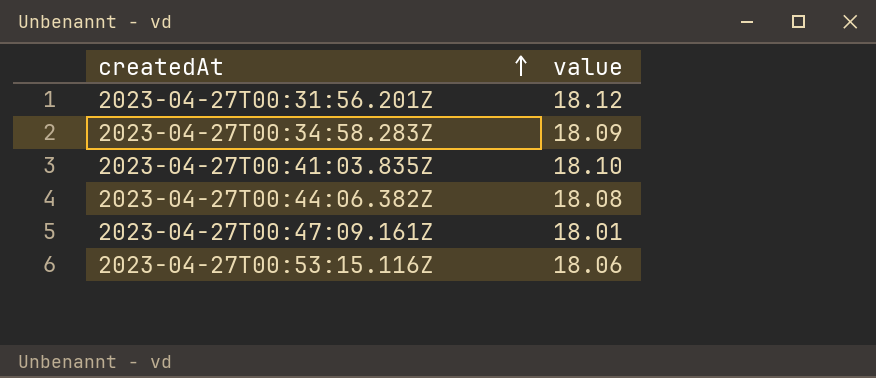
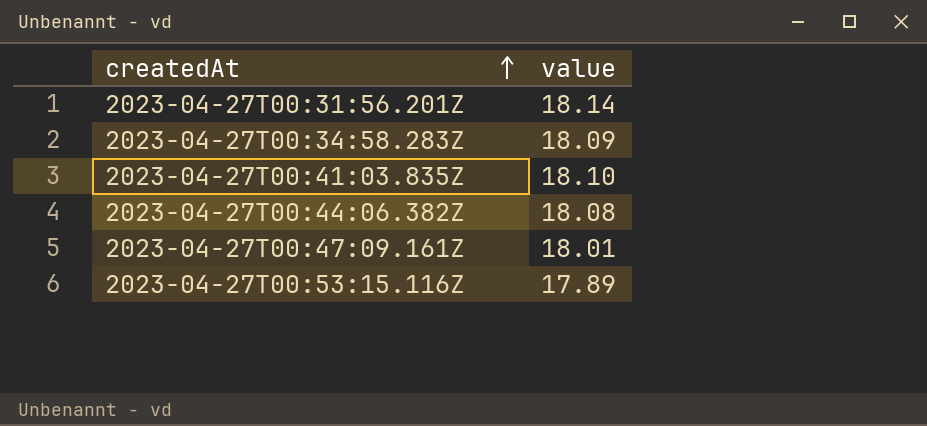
2023-04-27T00:31:56.201Z | value: 18.12 -> 18.14
2023-04-27T00:53:15.116Z | value: 18.06 -> 17.89

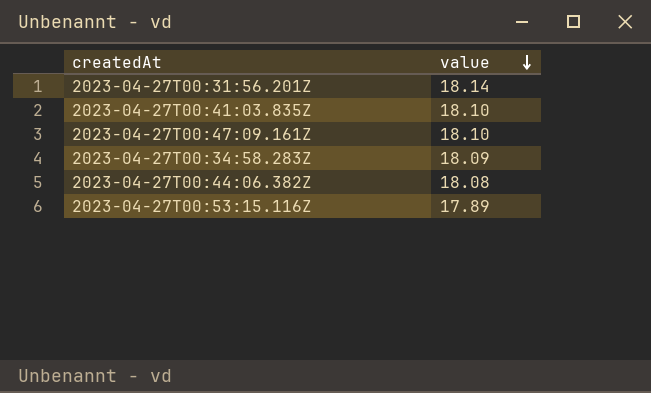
row order: createdAt ascending -> value descending
2023-04-27T00:47:09.161Z | value: 18.01 -> 18.10

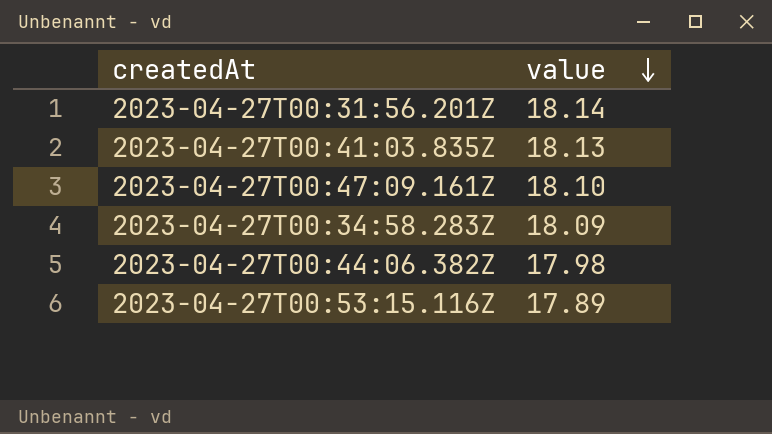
2023-04-27T00:41:03.835Z | value: 18.10 -> 18.13
2023-04-27T00:44:06.382Z | value: 18.08 -> 17.98

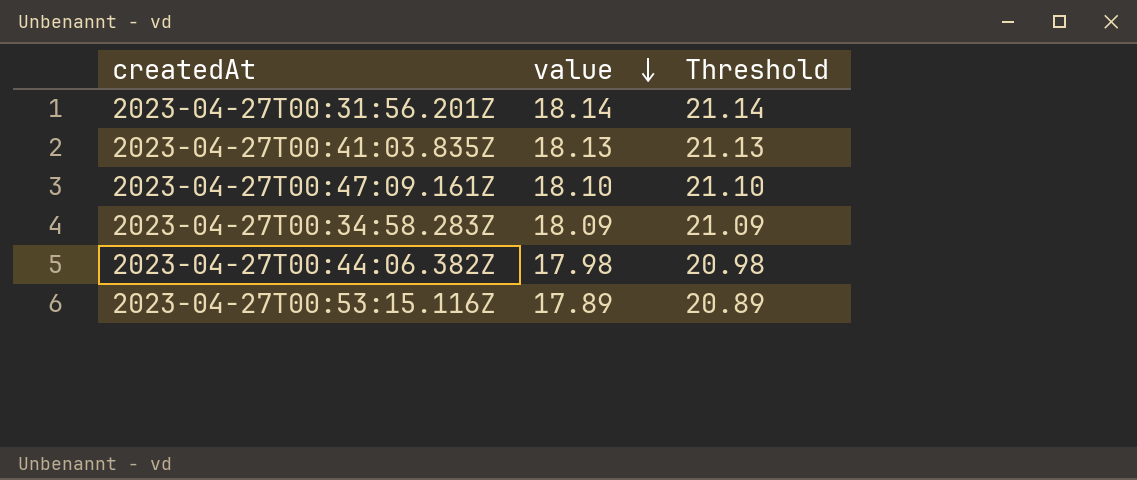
column Threshold | formula: none -> [value] + 3

